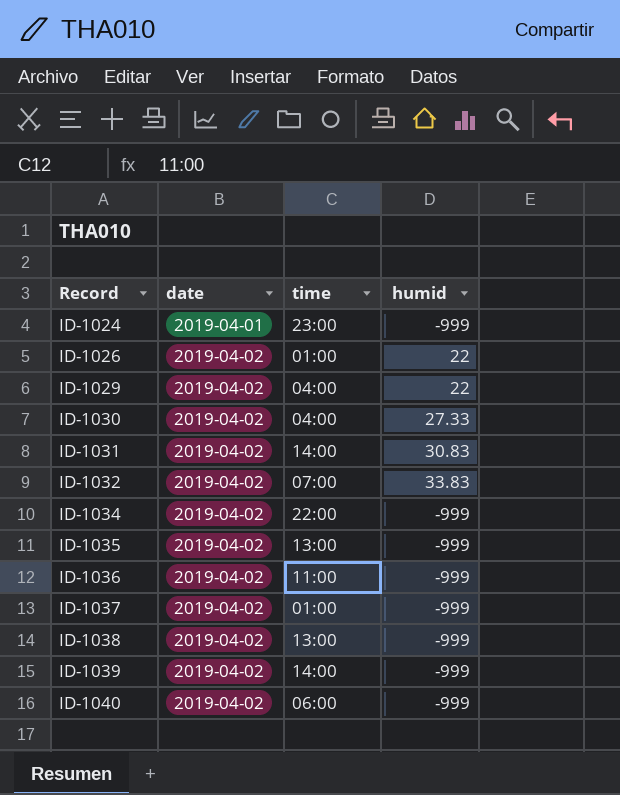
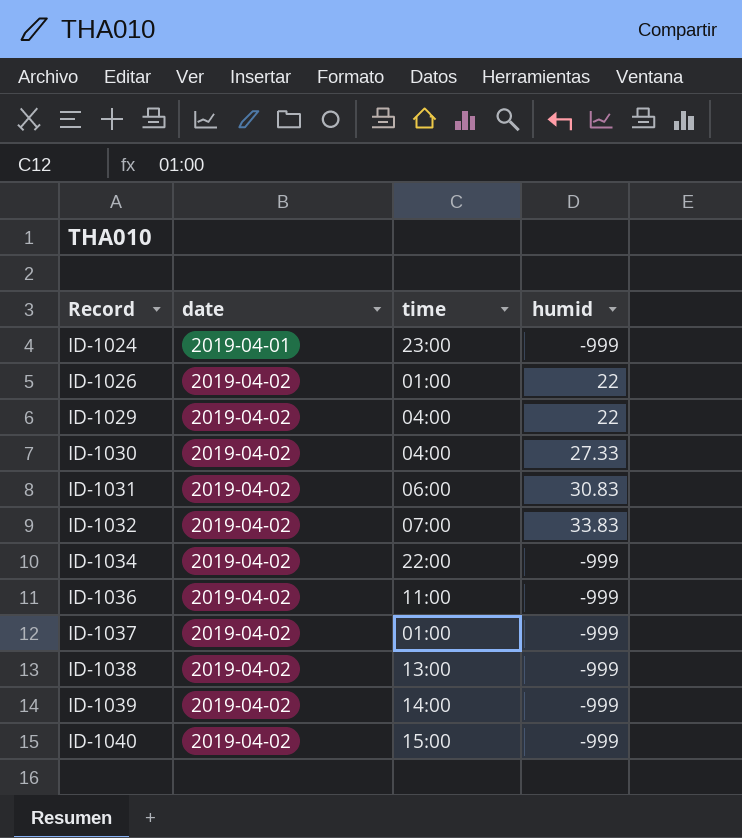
row ID-1035: 2019-04-02 | 13:00 | -999 -> none
ID-1031 | time: 14:00 -> 06:00
ID-1040 | time: 06:00 -> 15:00

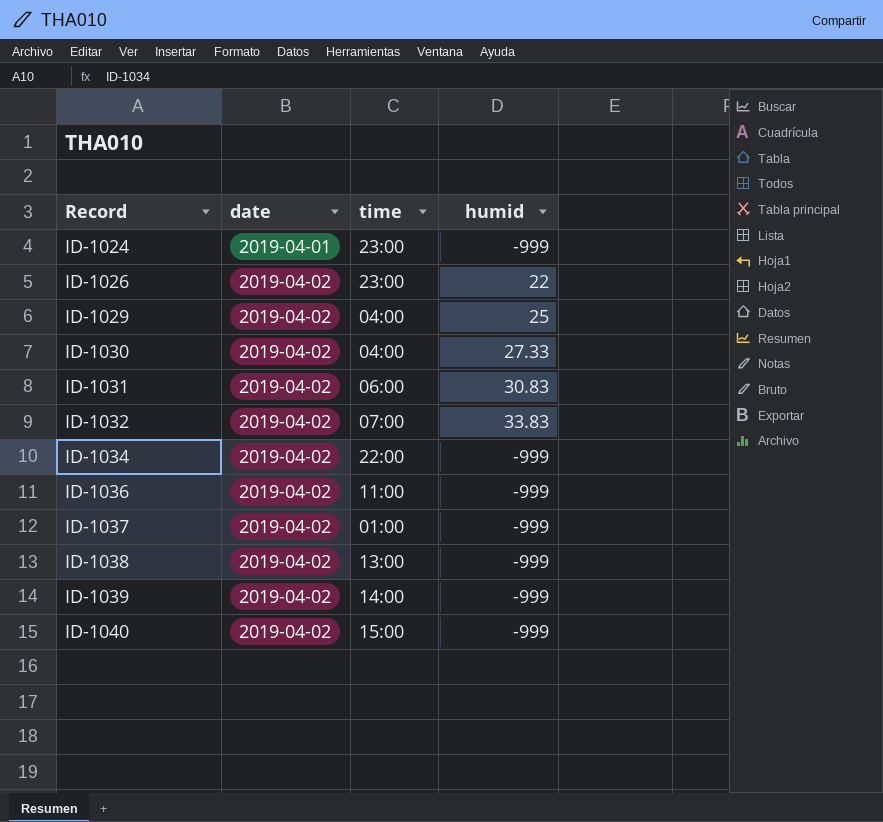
ID-1026 | time: 01:00 -> 23:00
ID-1029 | humid: 22 -> 25

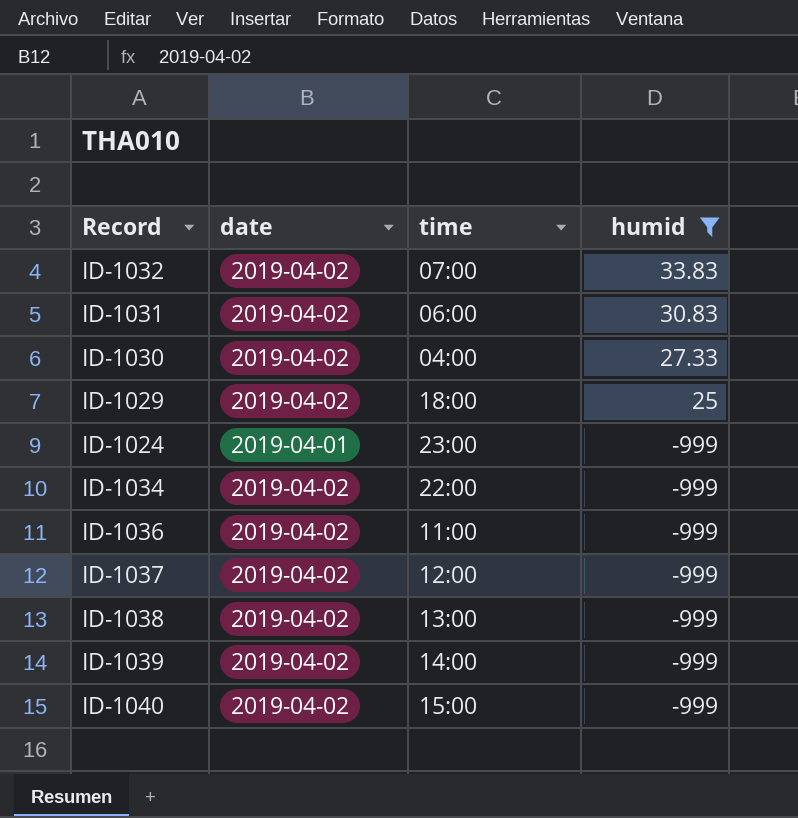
filter: none -> humid != 22
row order: Record ascending -> humid descending
ID-1029 | time: 04:00 -> 18:00
ID-1037 | time: 01:00 -> 12:00

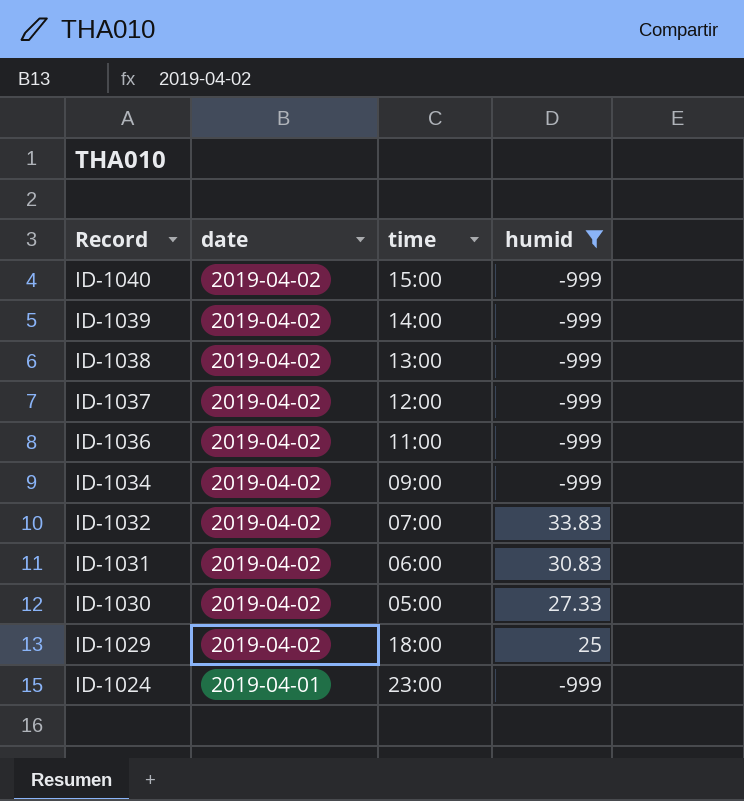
row order: humid descending -> Record descending
ID-1034 | time: 22:00 -> 09:00
ID-1030 | time: 04:00 -> 05:00

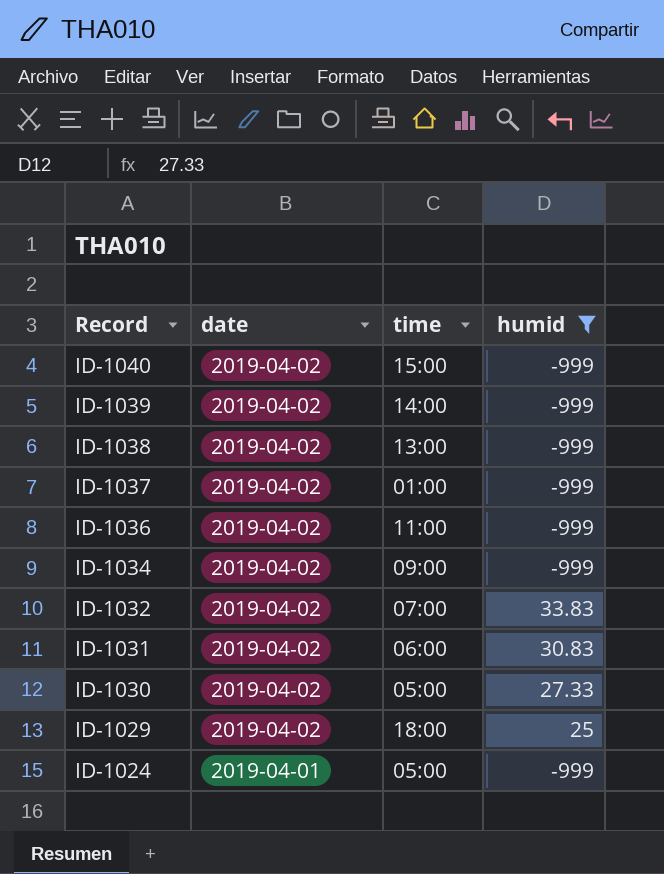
ID-1037 | time: 12:00 -> 01:00
ID-1024 | time: 23:00 -> 05:00

